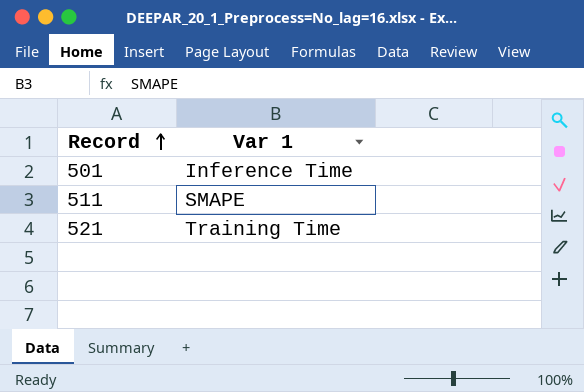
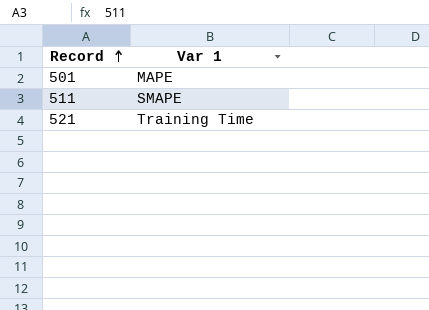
501 | Var 1: Inference Time -> MAPE

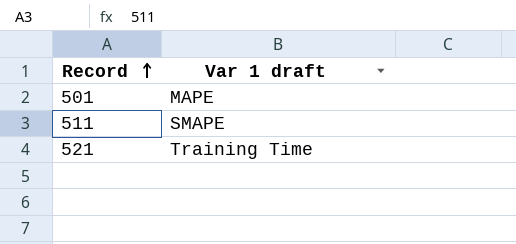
column name: Var 1 -> Var 1 draft

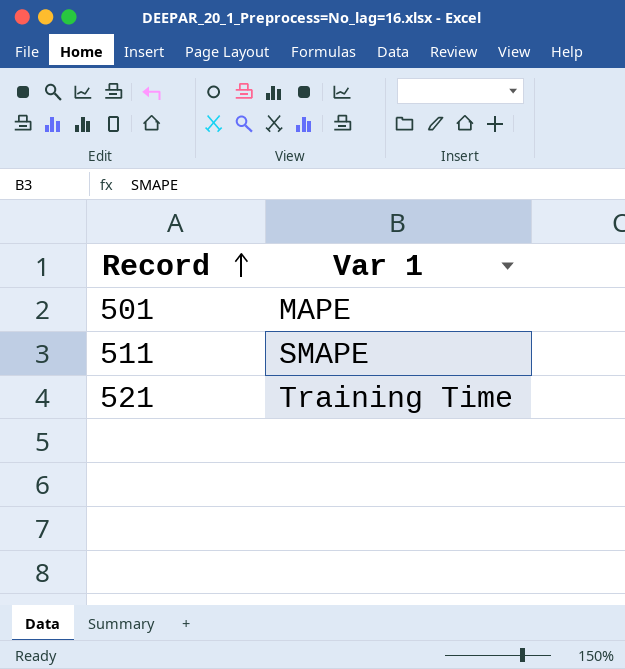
column name: Var 1 draft -> Var 1

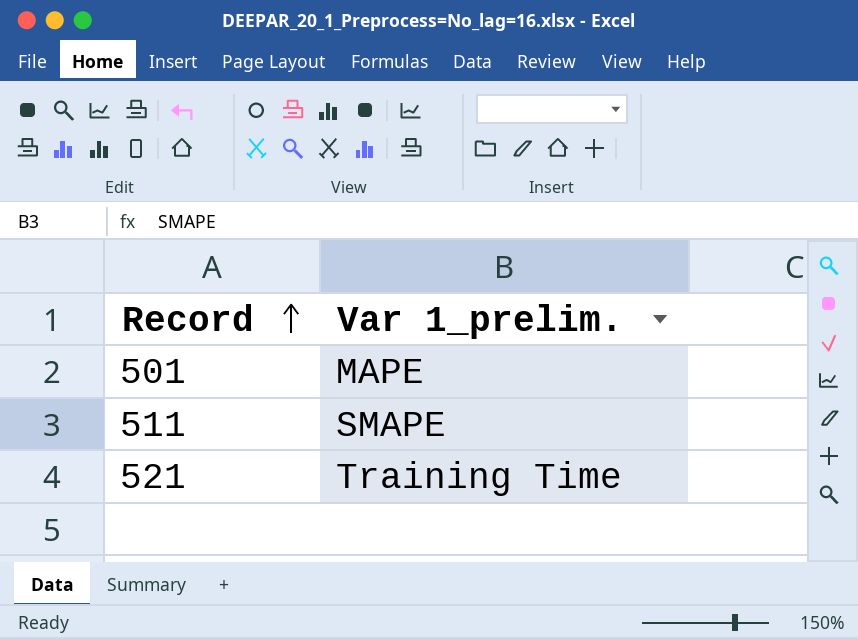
column name: Var 1 -> Var 1_prelim.

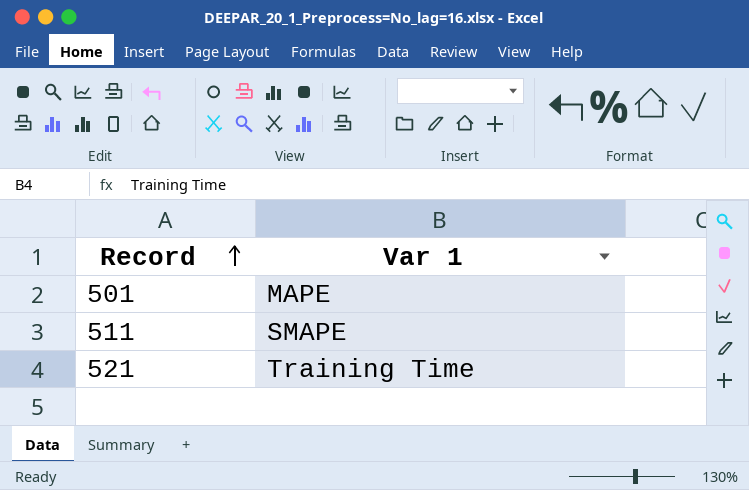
column name: Var 1_prelim. -> Var 1

